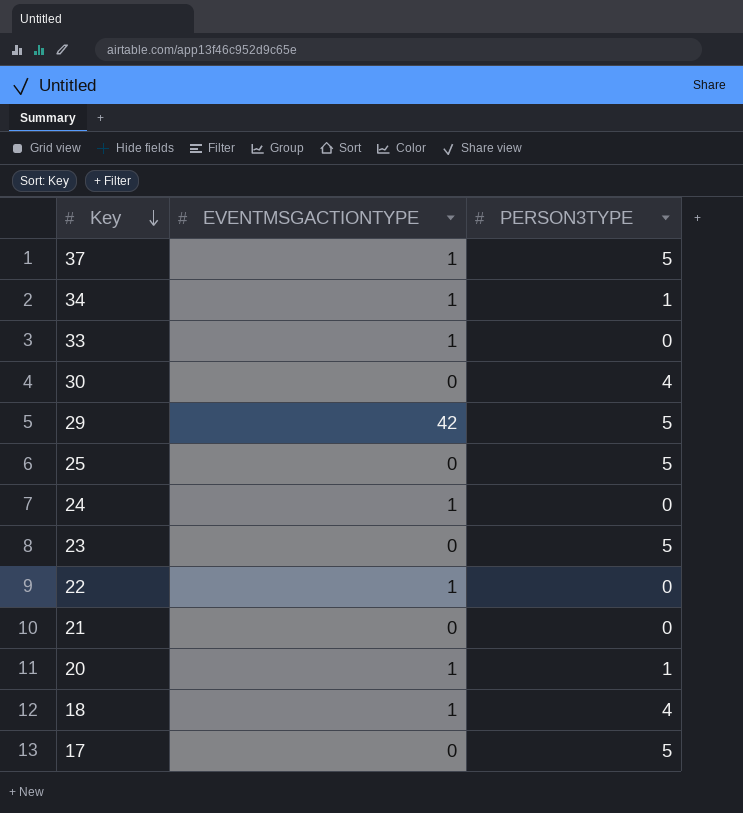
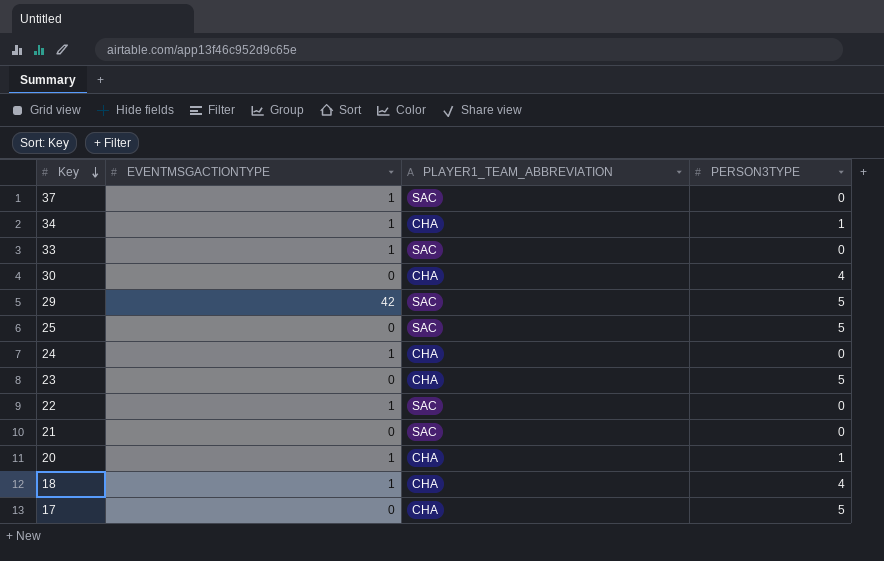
column PLAYER1_TEAM_ABBREVIATION | position: none -> 3
37 | PERSON3TYPE: 5 -> 0

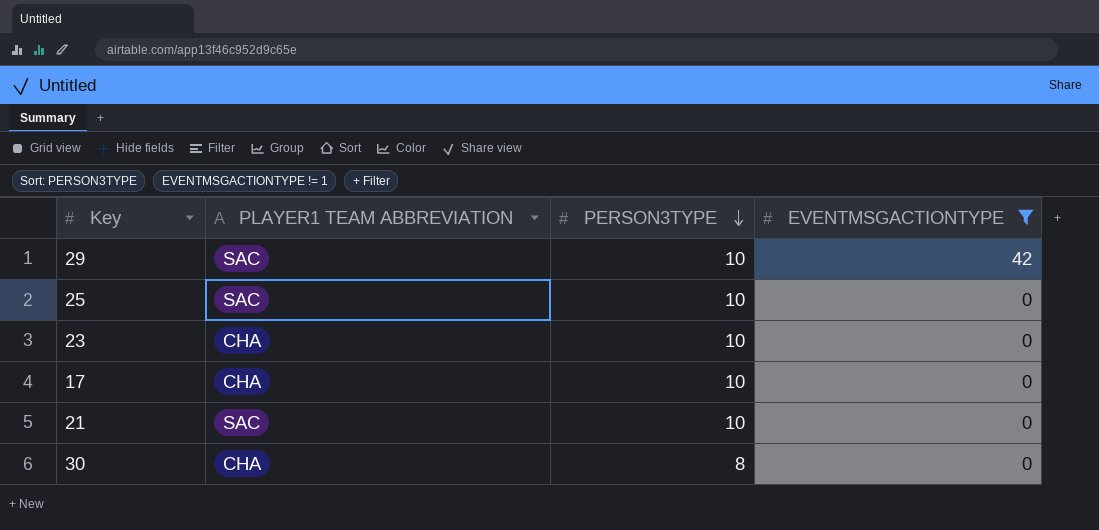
filter: none -> EVENTMSGACTIONTYPE != 1
row order: Key descending -> PERSON3TYPE descending
column name: PLAYER1_TEAM_ABBREVIATION -> PLAYER1 TEAM ABBREVIATION
column EVENTMSGACTIONTYPE | position: 2 -> 4
29 | PERSON3TYPE: 5 -> 10
25 | PERSON3TYPE: 5 -> 10
23 | PERSON3TYPE: 5 -> 10
17 | PERSON3TYPE: 5 -> 10
21 | PERSON3TYPE: 0 -> 10
30 | PERSON3TYPE: 4 -> 8

